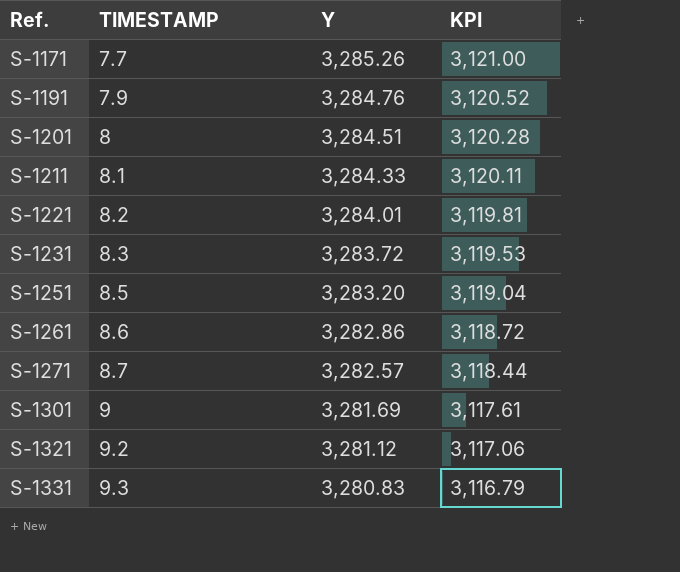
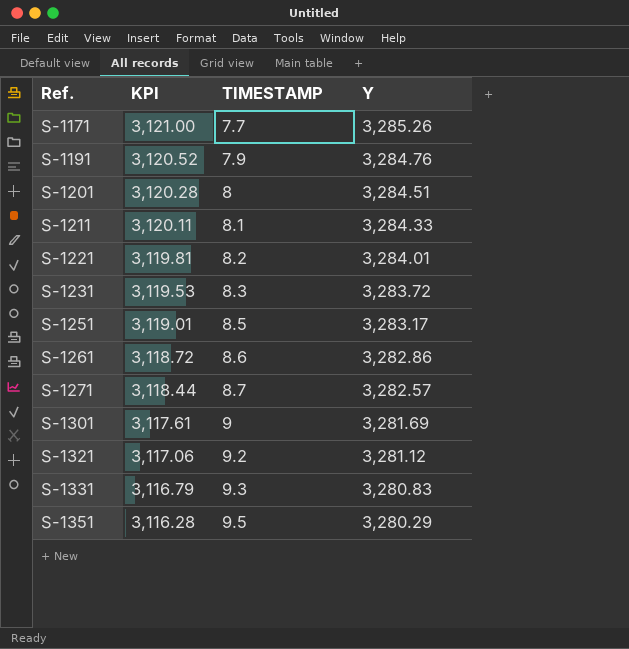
column KPI | position: 4 -> 2
S-1251 | KPI: 3,119.04 -> 3,119.01
S-1251 | Y: 3,283.20 -> 3,283.17
row S-1351: none -> 3,116.28 | 9.5 | 3,280.29

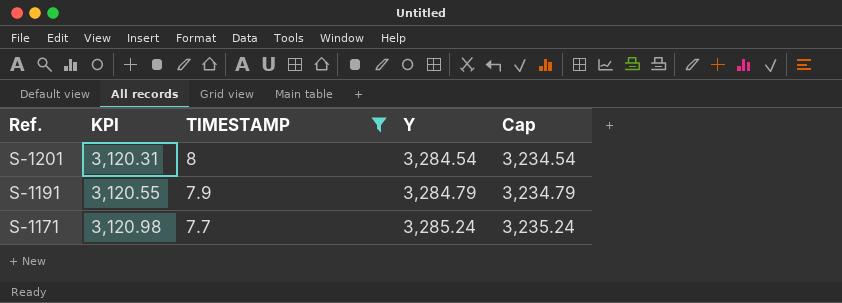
filter: none -> TIMESTAMP <= 8
row order: Ref. ascending -> Ref. descending
column Cap | formula: none -> [Y] - 50
S-1201 | KPI: 3,120.28 -> 3,120.31
S-1201 | Y: 3,284.51 -> 3,284.54
S-1191 | KPI: 3,120.52 -> 3,120.55
S-1191 | Y: 3,284.76 -> 3,284.79
S-1171 | KPI: 3,121.00 -> 3,120.98
S-1171 | Y: 3,285.26 -> 3,285.24

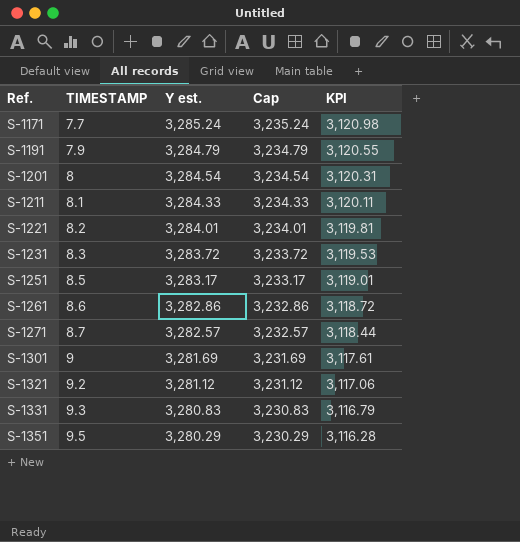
filter: TIMESTAMP <= 8 -> none
row order: Ref. descending -> Ref. ascending
column name: Y -> Y est.
column KPI | position: 2 -> 5

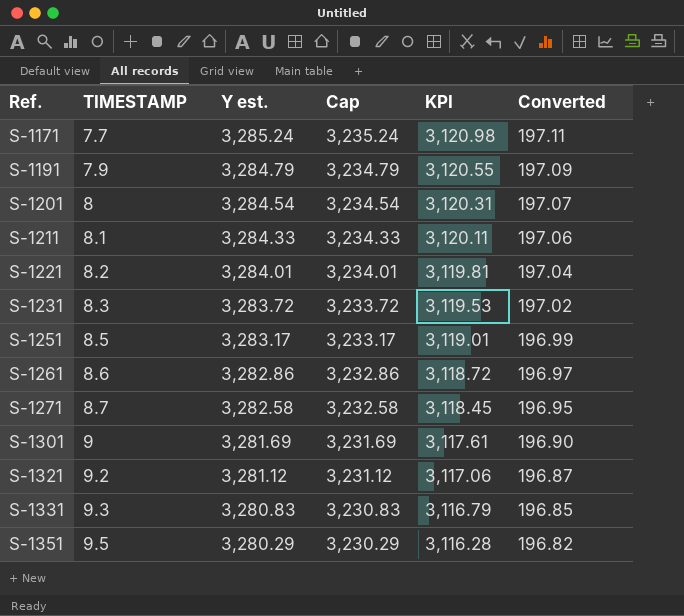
column Converted | formula: none -> [Y est.] * 0.06
S-1271 | Y est.: 3,282.57 -> 3,282.58
S-1271 | Cap: 3,232.57 -> 3,232.58
S-1271 | KPI: 3,118.44 -> 3,118.45

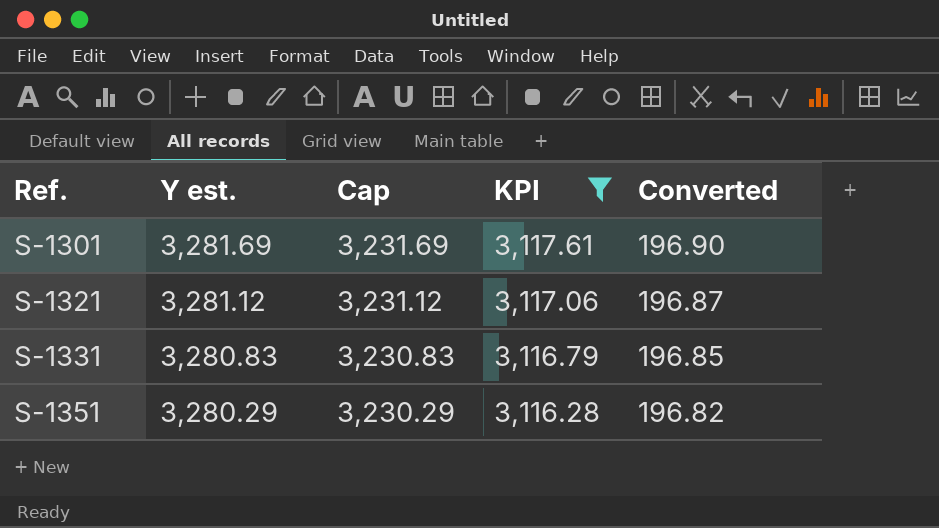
filter: none -> KPI <= 3,117.61
column TIMESTAMP | position: 2 -> none

